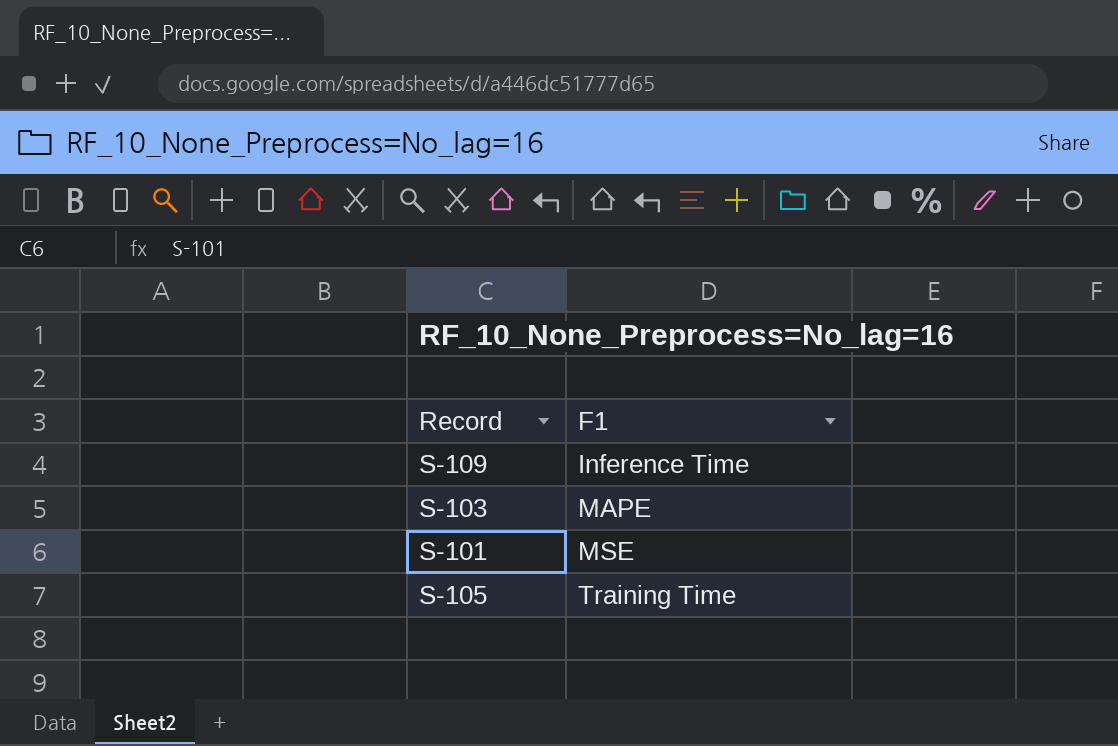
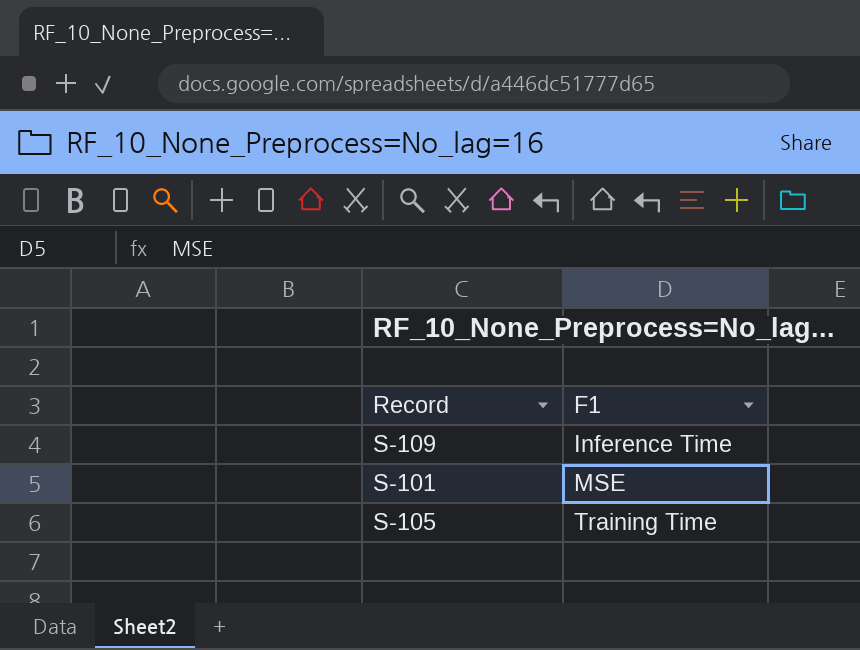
row S-103: MAPE -> none

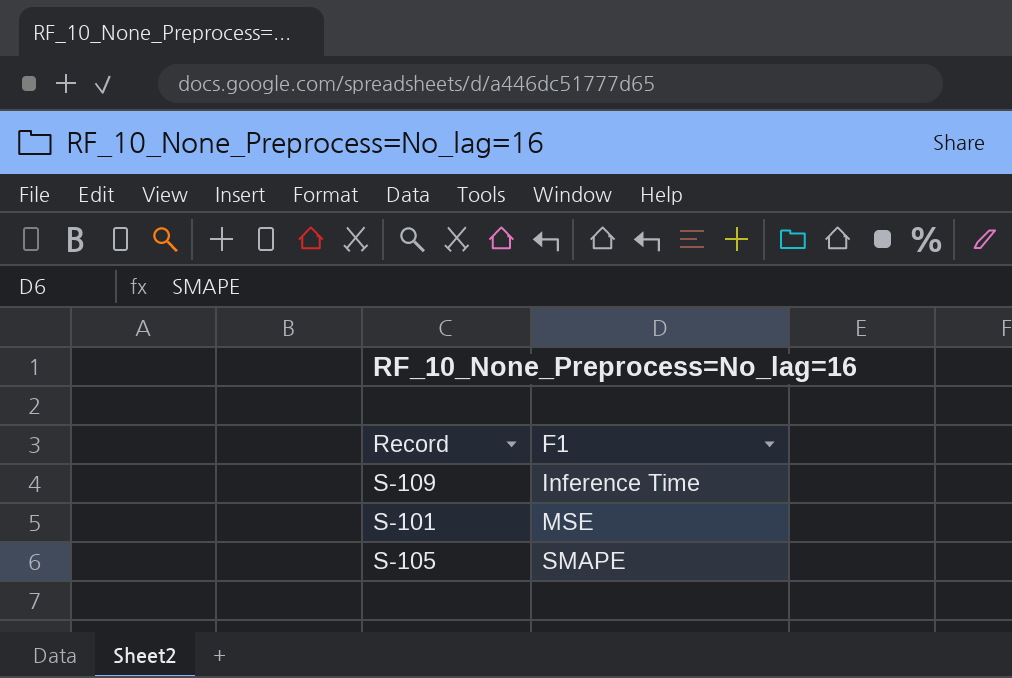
S-105 | F1: Training Time -> SMAPE

